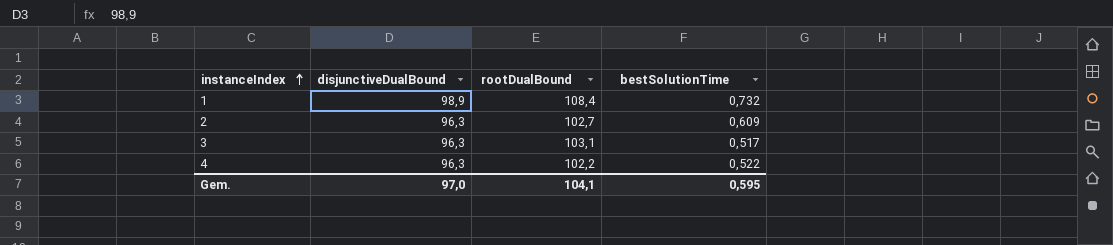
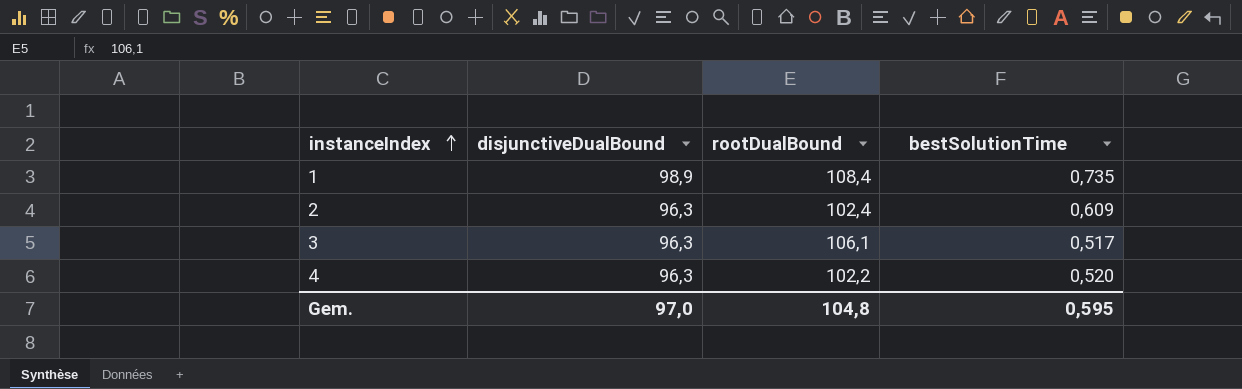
1 | bestSolutionTime: 0,732 -> 0,735
2 | rootDualBound: 102,7 -> 102,4
3 | rootDualBound: 103,1 -> 106,1
4 | bestSolutionTime: 0,522 -> 0,520
Gem. | rootDualBound: 104,1 -> 104,8

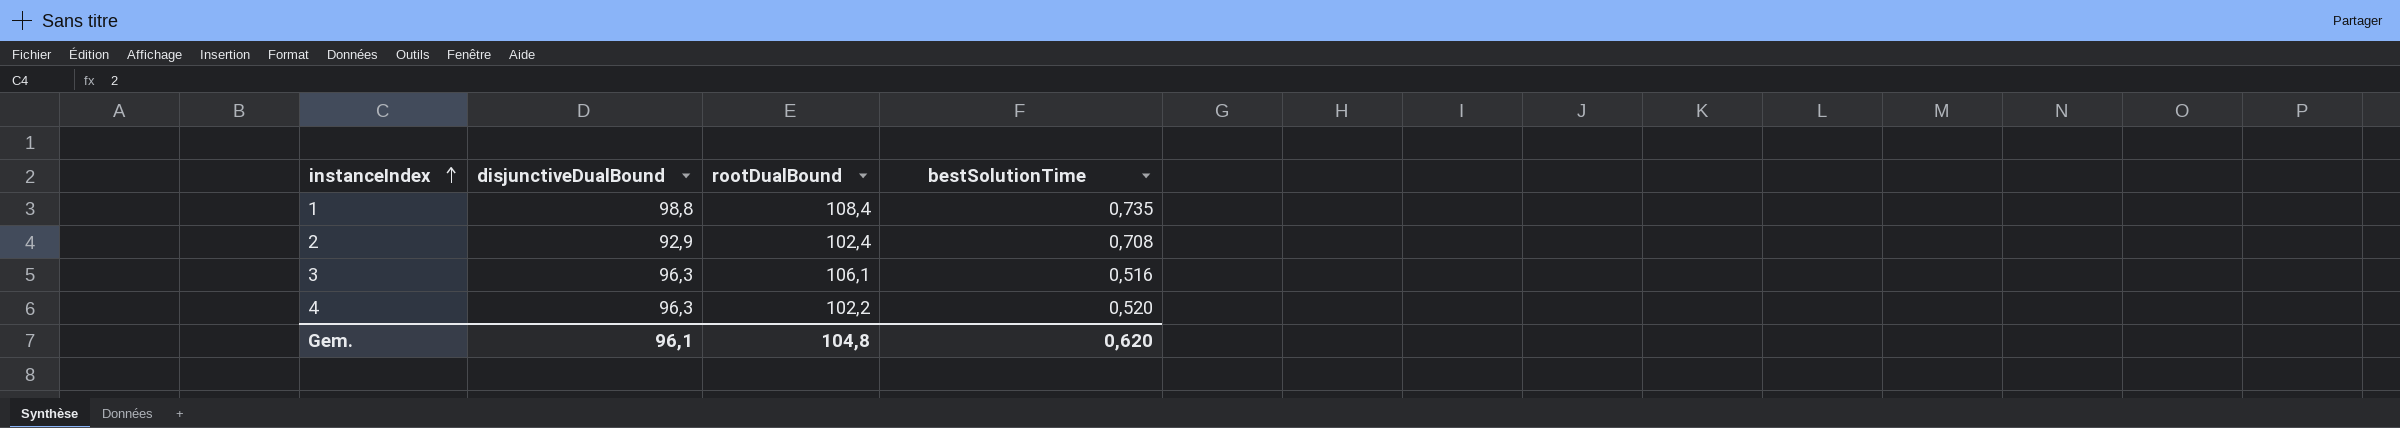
1 | disjunctiveDualBound: 98,9 -> 98,8
2 | disjunctiveDualBound: 96,3 -> 92,9
2 | bestSolutionTime: 0,609 -> 0,708
3 | bestSolutionTime: 0,517 -> 0,516
Gem. | disjunctiveDualBound: 97,0 -> 96,1
Gem. | bestSolutionTime: 0,595 -> 0,620

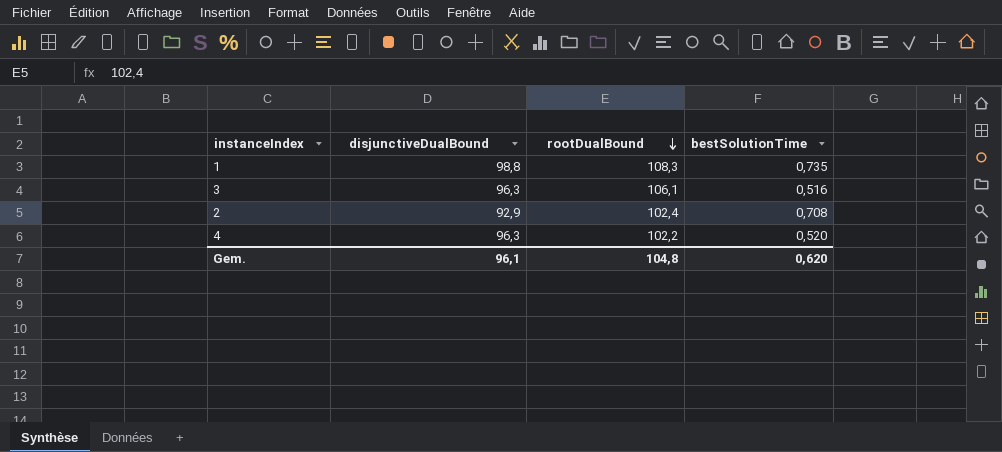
row order: instanceIndex ascending -> rootDualBound descending
1 | rootDualBound: 108,4 -> 108,3

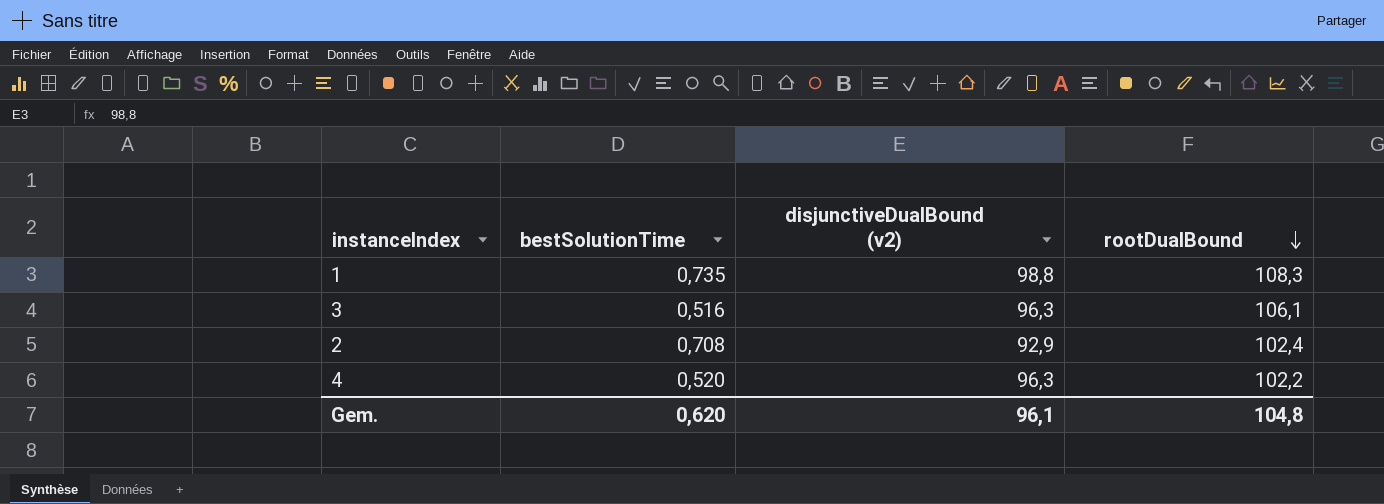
column bestSolutionTime | position: 4 -> 2
column name: disjunctiveDualBound -> disjunctiveDualBound (v2)

